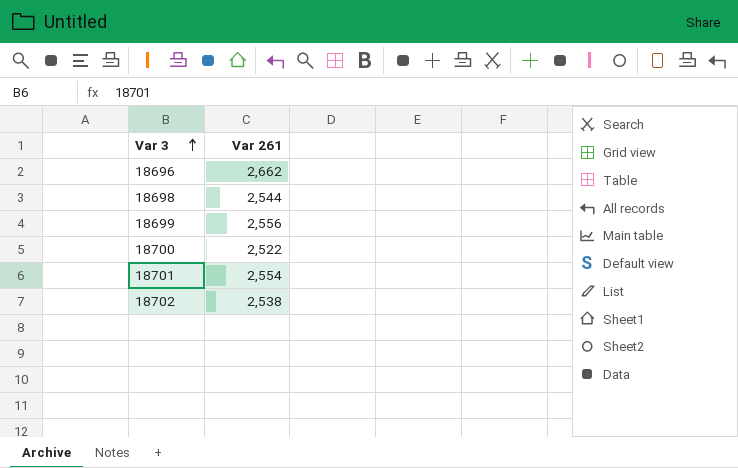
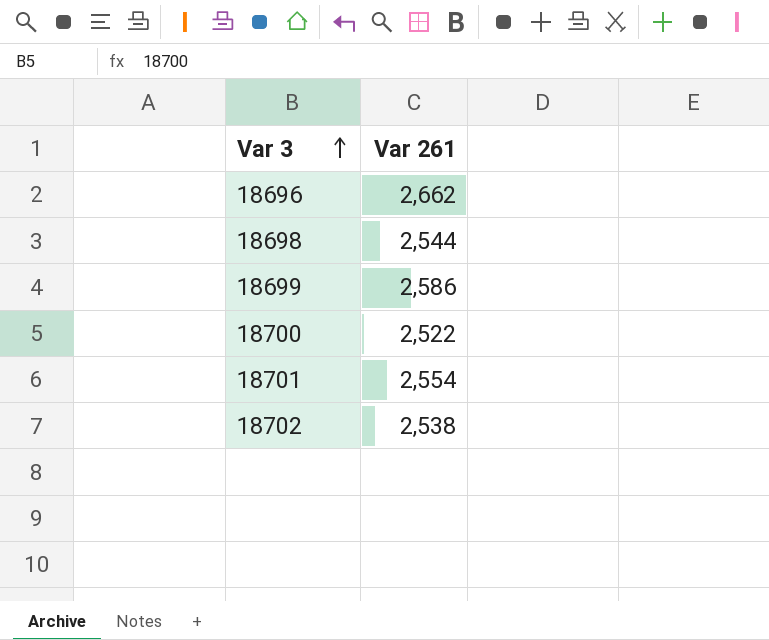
18699 | Var 261: 2,556 -> 2,586

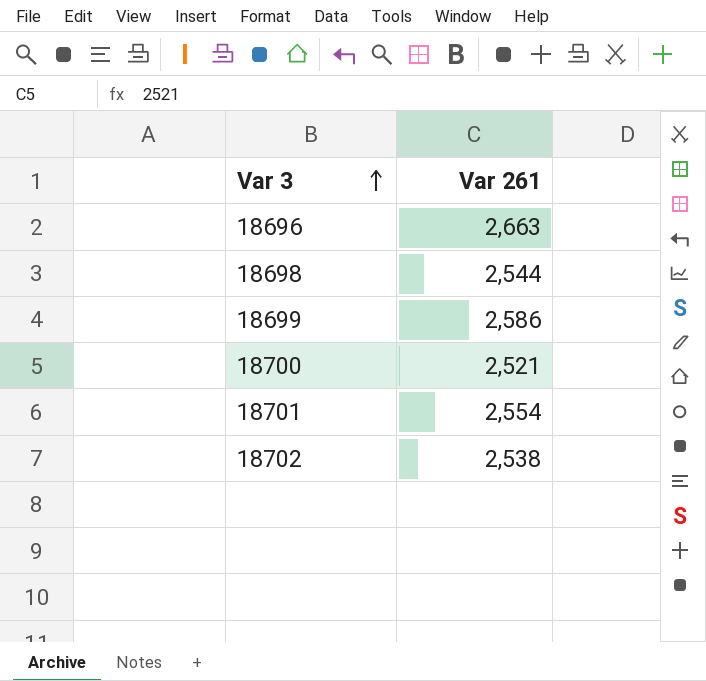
18696 | Var 261: 2,662 -> 2,663
18700 | Var 261: 2,522 -> 2,521

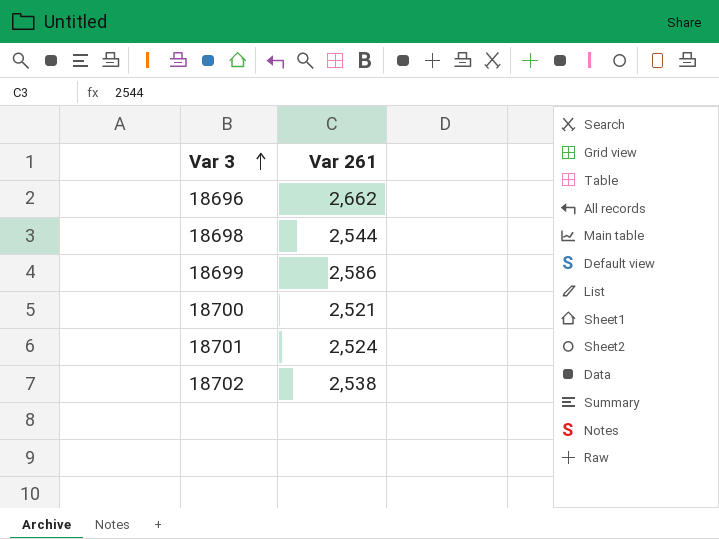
18696 | Var 261: 2,663 -> 2,662
18701 | Var 261: 2,554 -> 2,524

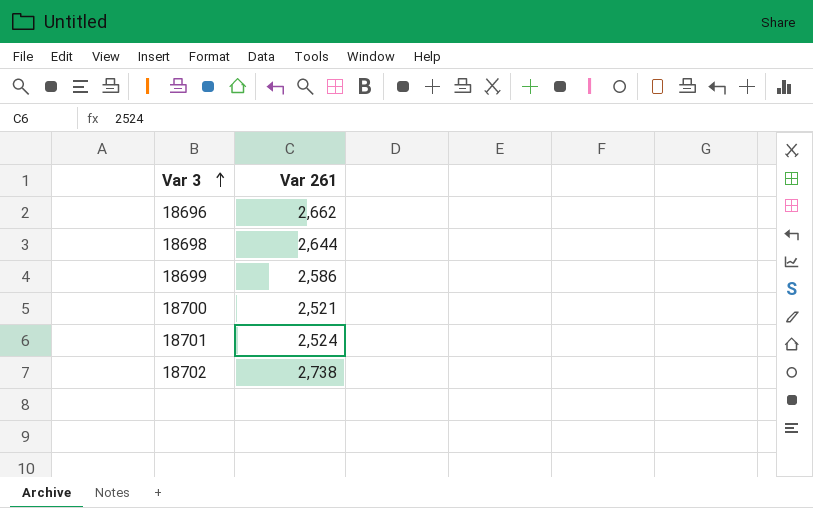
18698 | Var 261: 2,544 -> 2,644
18702 | Var 261: 2,538 -> 2,738

